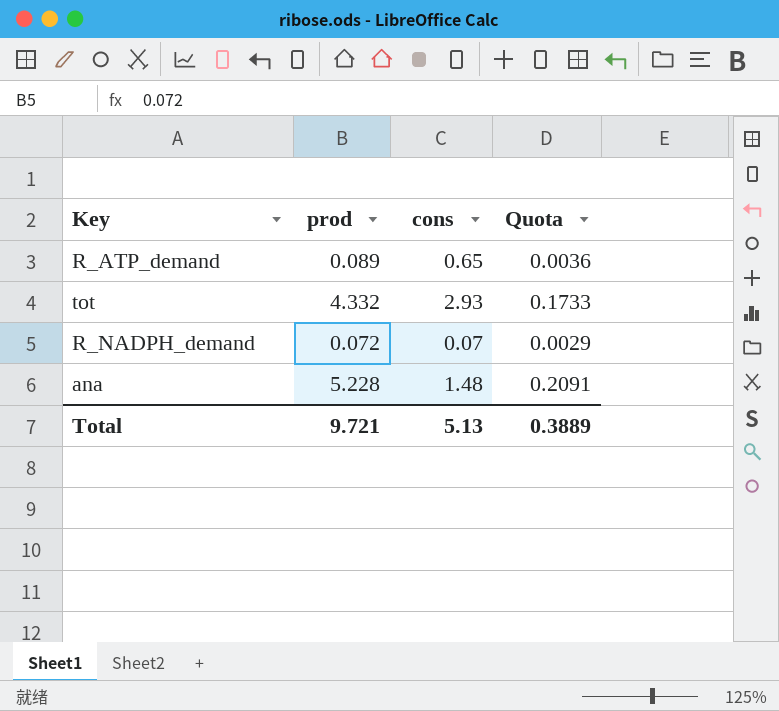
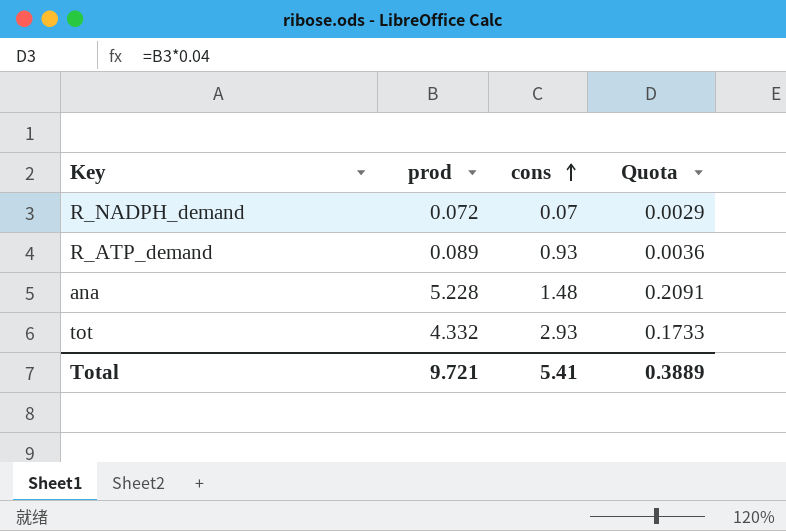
row order: none -> cons ascending
R_ATP_demand | cons: 0.65 -> 0.93
Total | cons: 5.13 -> 5.41

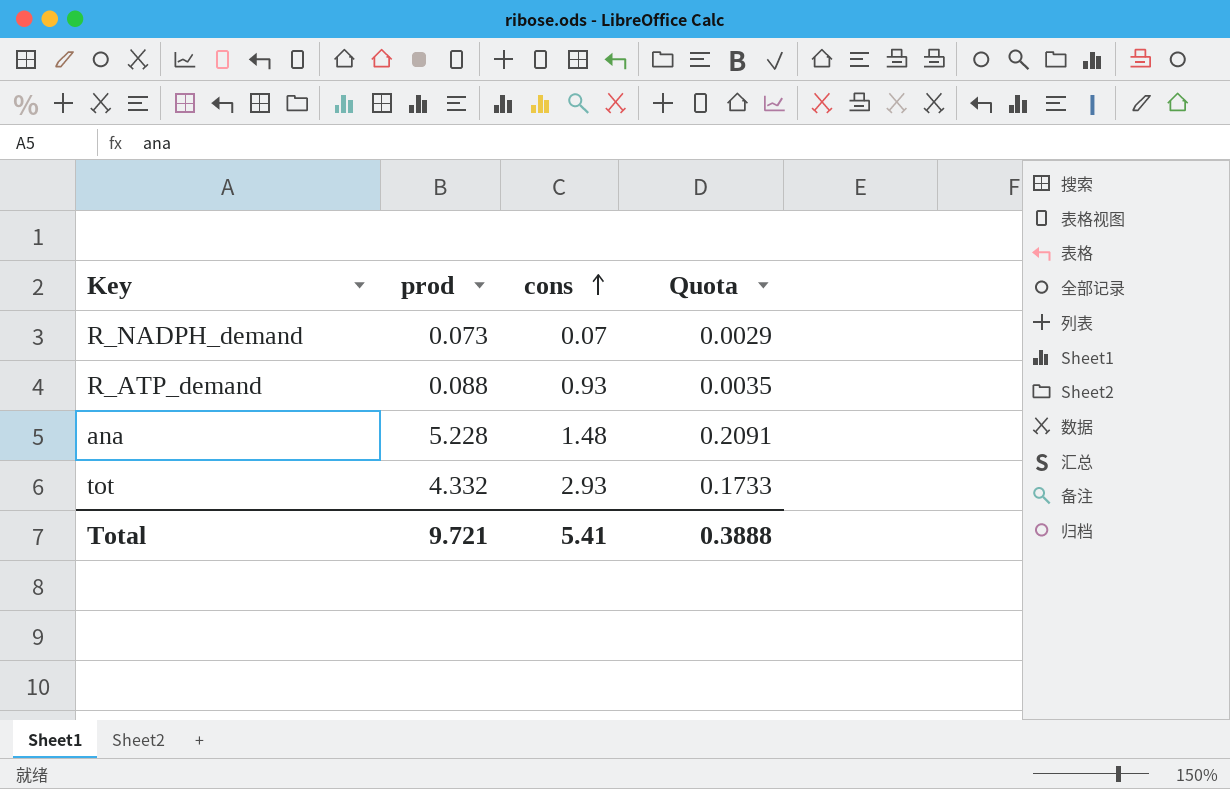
R_NADPH_demand | prod: 0.072 -> 0.073
R_ATP_demand | prod: 0.089 -> 0.088
R_ATP_demand | Quota: 0.0036 -> 0.0035
Total | Quota: 0.3889 -> 0.3888

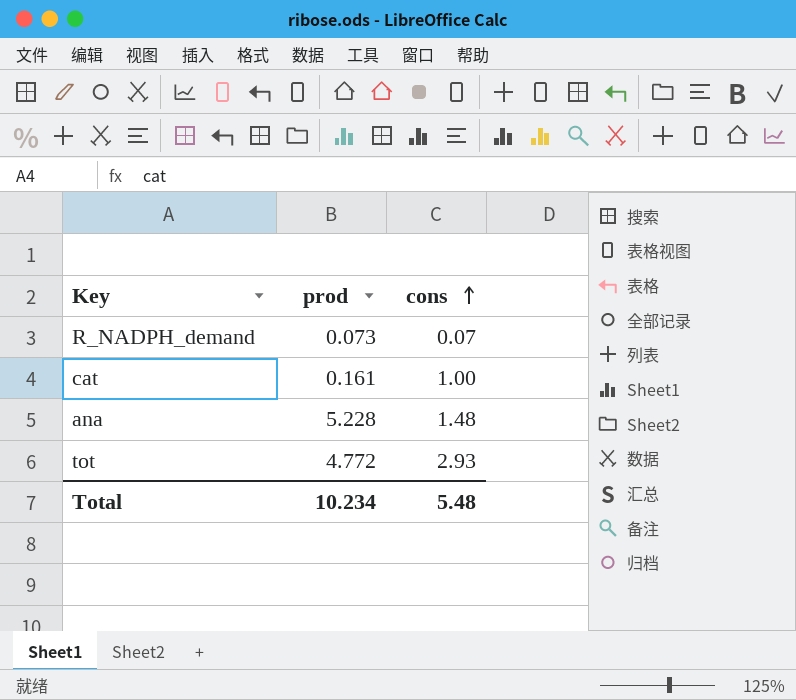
column Quota | formula: [prod] * 0.04 -> none
row R_ATP_demand: 0.088 | 0.93 | 0.0035 -> none
row cat: none -> 0.161 | 1.00
tot | prod: 4.332 -> 4.772
Total | prod: 9.721 -> 10.234
Total | cons: 5.41 -> 5.48

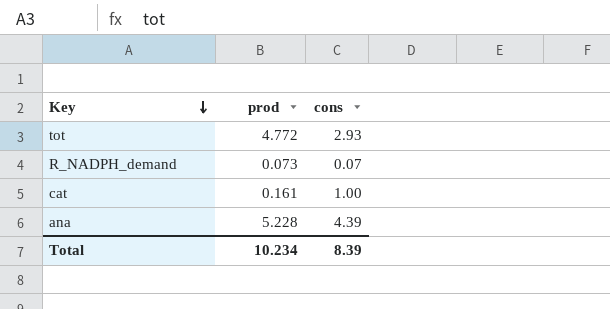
row order: cons ascending -> Key descending
ana | cons: 1.48 -> 4.39
Total | cons: 5.48 -> 8.39

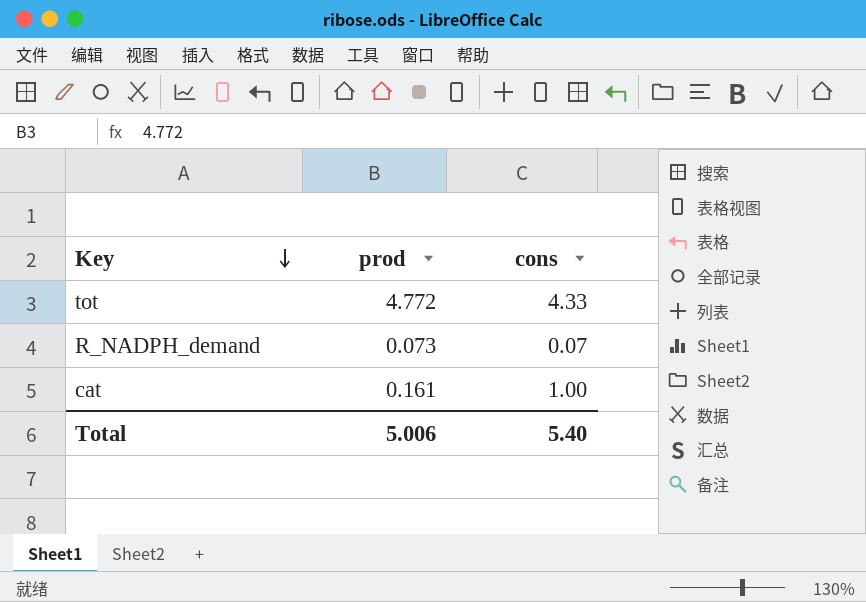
row ana: 5.228 | 4.39 -> none
tot | cons: 2.93 -> 4.33
Total | prod: 10.234 -> 5.006
Total | cons: 8.39 -> 5.40

